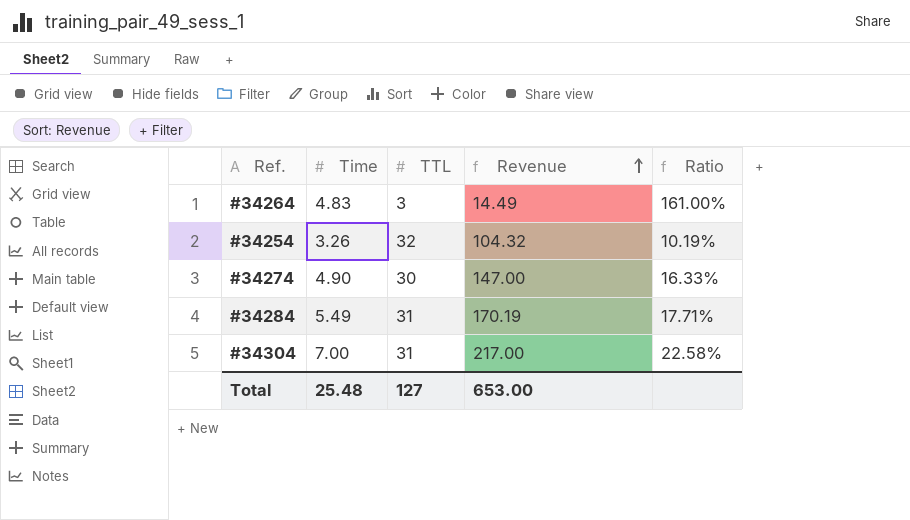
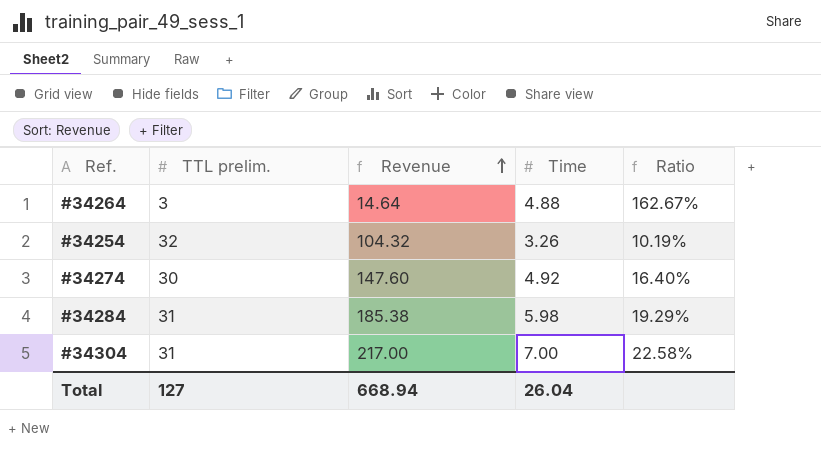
column name: TTL -> TTL prelim.
column Time | position: 2 -> 4
#34264 | Revenue: 14.49 -> 14.64
#34264 | Time: 4.83 -> 4.88
#34264 | Ratio: 161.00% -> 162.67%
#34274 | Revenue: 147.00 -> 147.60
#34274 | Time: 4.90 -> 4.92
#34274 | Ratio: 16.33% -> 16.40%
#34284 | Revenue: 170.19 -> 185.38
#34284 | Time: 5.49 -> 5.98
#34284 | Ratio: 17.71% -> 19.29%
Total | Revenue: 653.00 -> 668.94
Total | Time: 25.48 -> 26.04

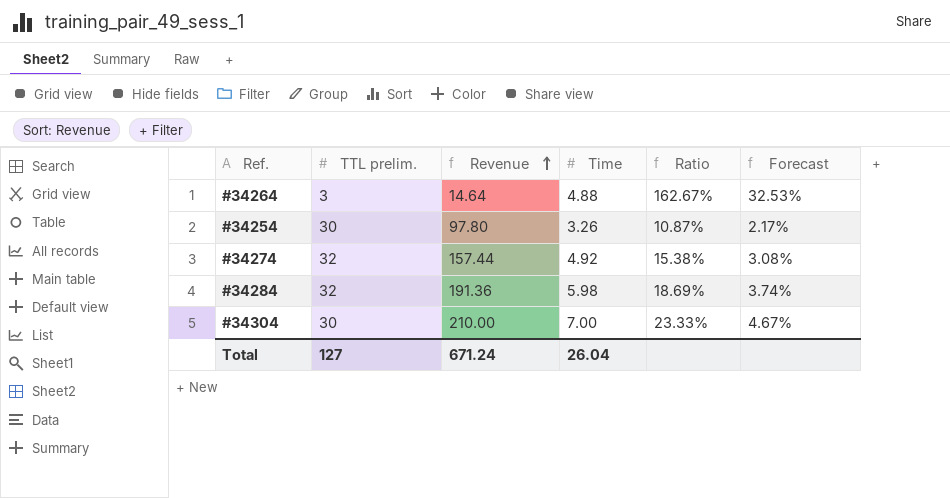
column Forecast | formula: none -> [Ratio] * 0.2
#34254 | TTL prelim.: 32 -> 30
#34254 | Revenue: 104.32 -> 97.80
#34254 | Ratio: 10.19% -> 10.87%
#34274 | TTL prelim.: 30 -> 32
#34274 | Revenue: 147.60 -> 157.44
#34274 | Ratio: 16.40% -> 15.38%
#34284 | TTL prelim.: 31 -> 32
#34284 | Revenue: 185.38 -> 191.36
#34284 | Ratio: 19.29% -> 18.69%
#34304 | TTL prelim.: 31 -> 30
#34304 | Revenue: 217.00 -> 210.00
#34304 | Ratio: 22.58% -> 23.33%
Total | Revenue: 668.94 -> 671.24

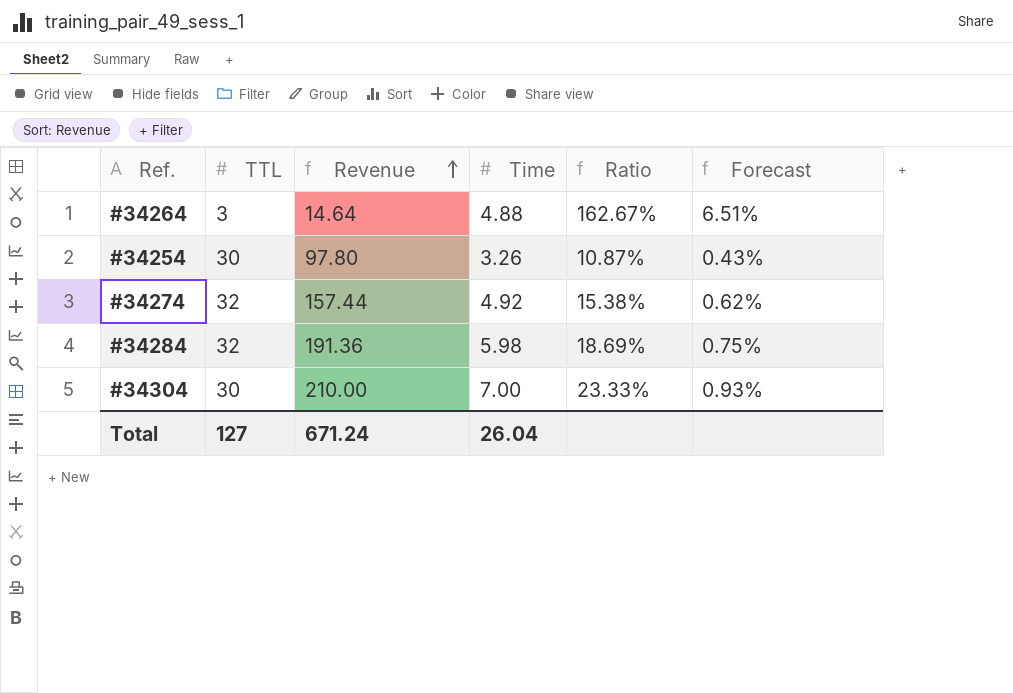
column name: TTL prelim. -> TTL
column Forecast | formula: [Ratio] * 0.2 -> [Ratio] * 0.04

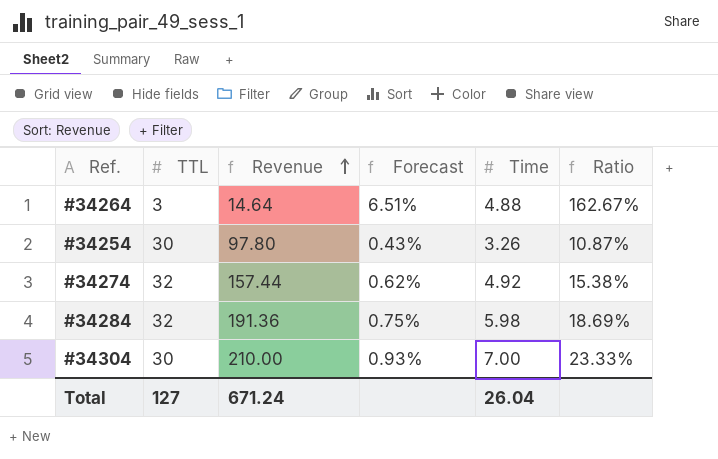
column Forecast | position: 6 -> 4

